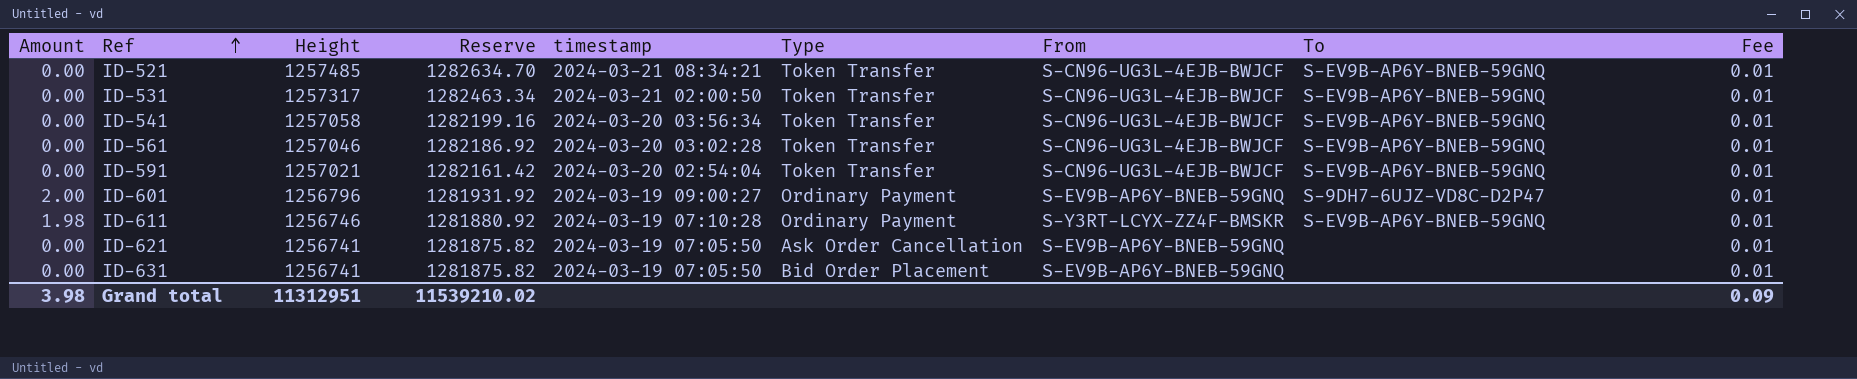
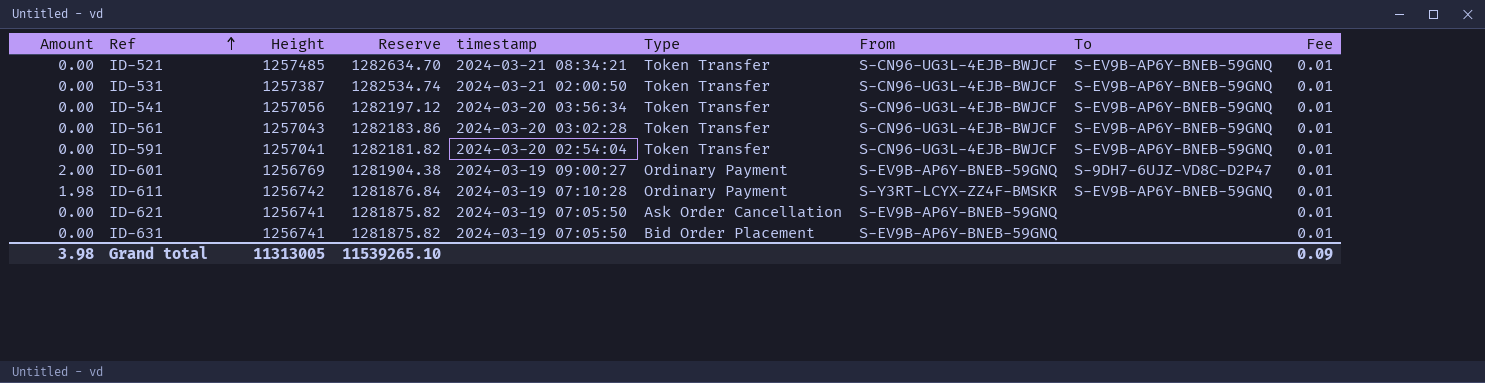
ID-531 | Height: 1257317 -> 1257387
ID-531 | Reserve: 1282463.34 -> 1282534.74
ID-541 | Height: 1257058 -> 1257056
ID-541 | Reserve: 1282199.16 -> 1282197.12
ID-561 | Height: 1257046 -> 1257043
ID-561 | Reserve: 1282186.92 -> 1282183.86
ID-591 | Height: 1257021 -> 1257041
ID-591 | Reserve: 1282161.42 -> 1282181.82
ID-601 | Height: 1256796 -> 1256769
ID-601 | Reserve: 1281931.92 -> 1281904.38
ID-611 | Height: 1256746 -> 1256742
ID-611 | Reserve: 1281880.92 -> 1281876.84
Grand total | Height: 11312951 -> 11313005
Grand total | Reserve: 11539210.02 -> 11539265.10

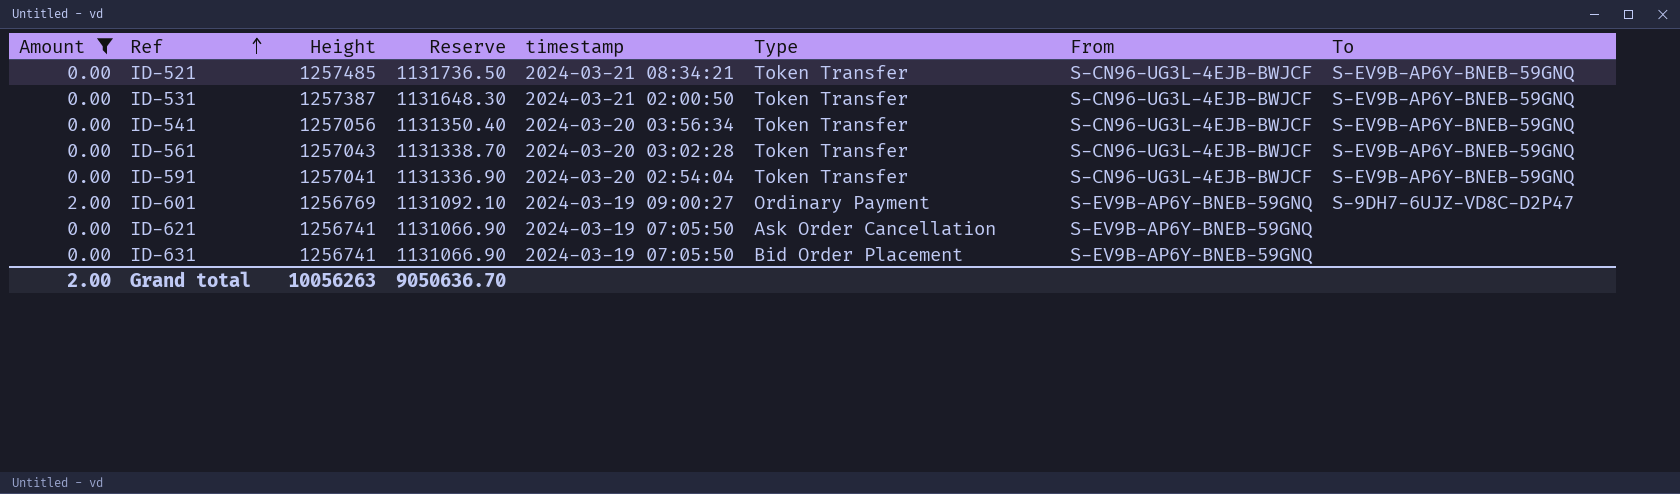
filter: none -> Amount != 1.98
column Fee | position: 9 -> none
column Reserve | formula: [Height] * 1.02 -> [Height] * 0.9
Grand total | Amount: 3.98 -> 2.00
Grand total | Height: 11313005 -> 10056263
Grand total | Reserve: 11539265.10 -> 9050636.70

